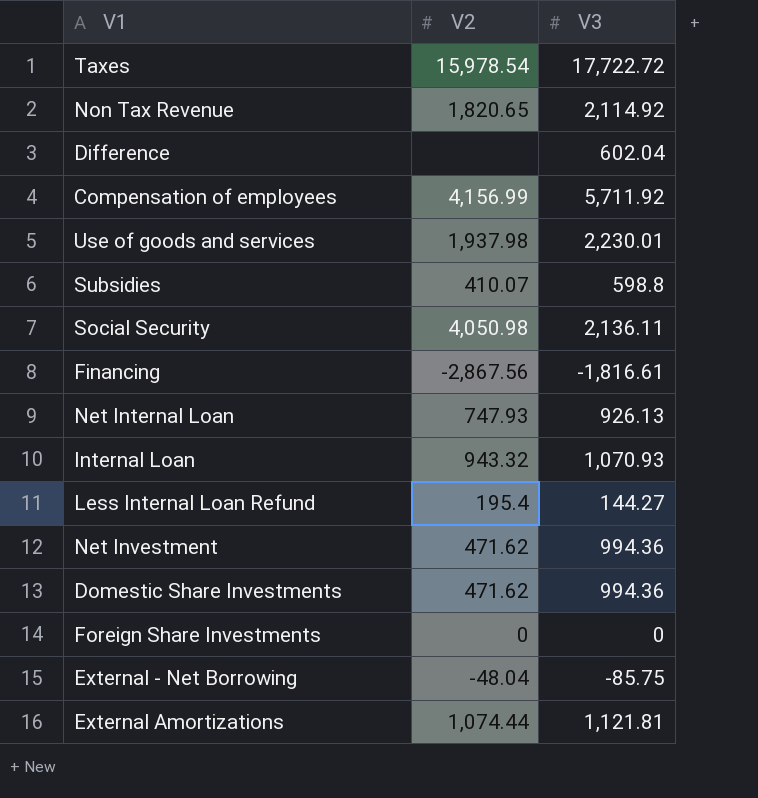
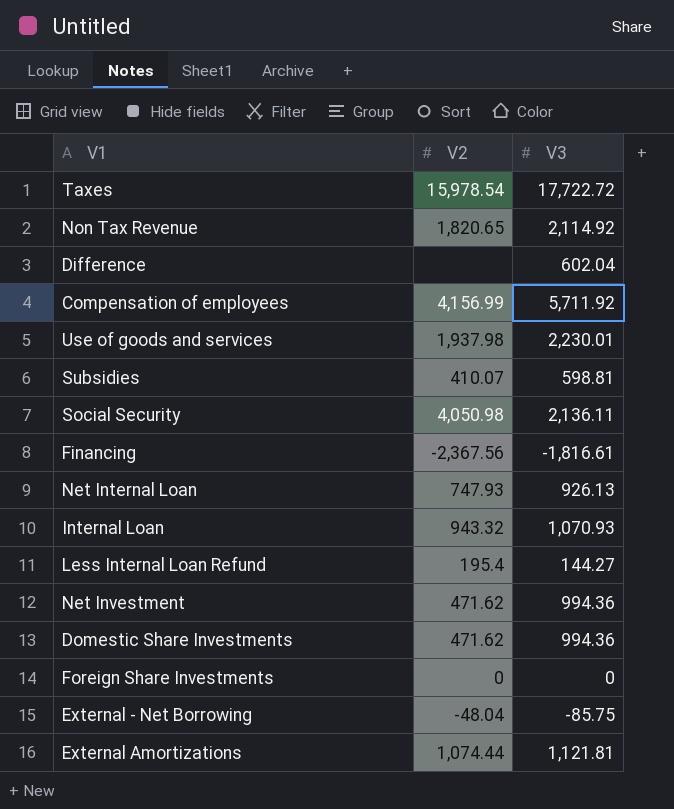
Subsidies | V3: 598.8 -> 598.81
Financing | V2: -2,867.56 -> -2,367.56

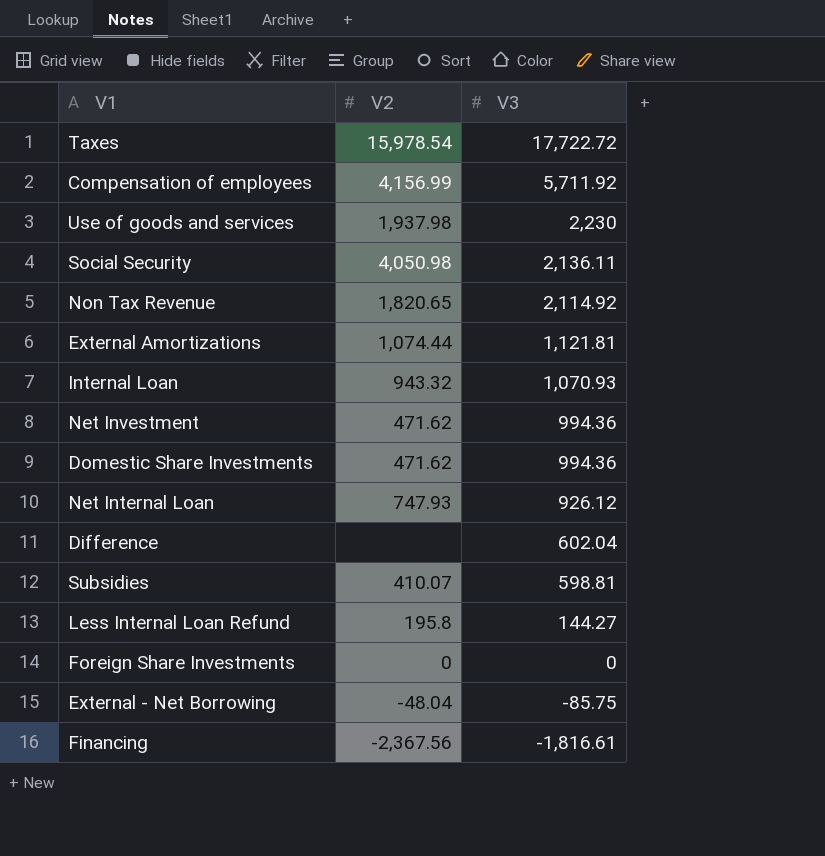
row order: none -> V3 descending
Use of goods and services | V3: 2,230.01 -> 2,230
Net Internal Loan | V3: 926.13 -> 926.12
Less Internal Loan Refund | V2: 195.4 -> 195.8

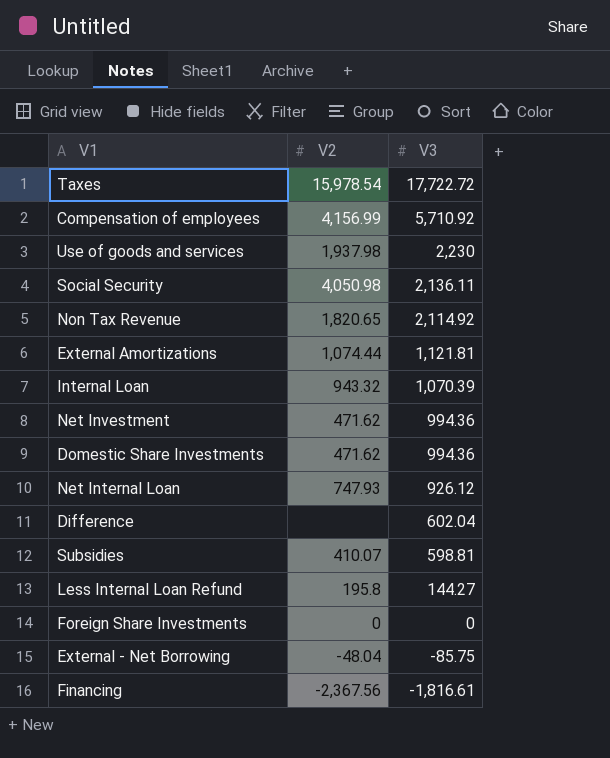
Compensation of employees | V3: 5,711.92 -> 5,710.92
Internal Loan | V3: 1,070.93 -> 1,070.39

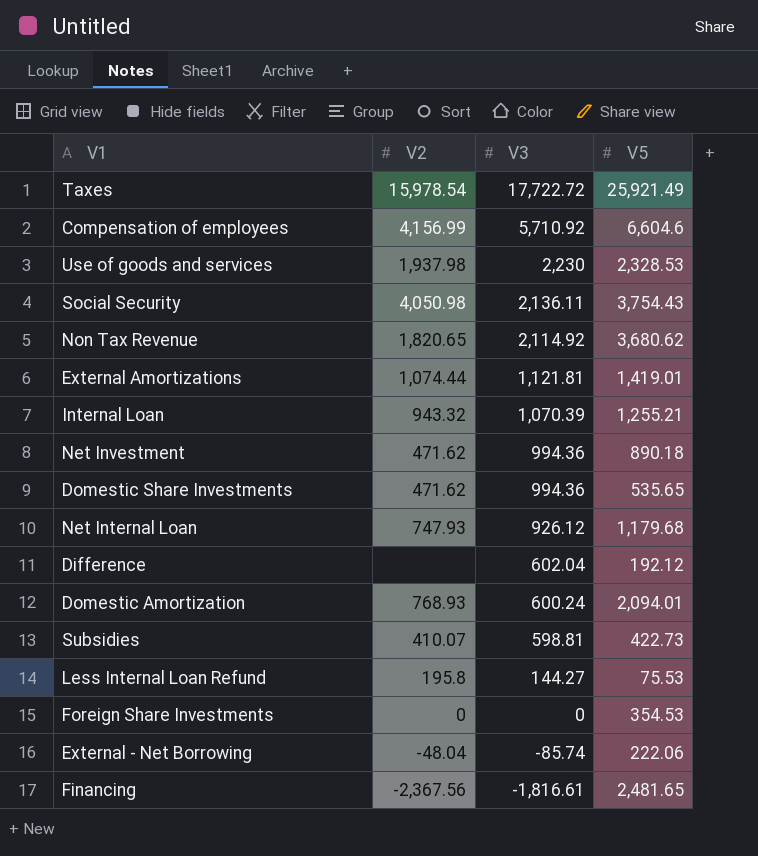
column V5 | position: none -> 4
row Domestic Amortization: none -> 768.93 | 600.24 | 2,094.01
External - Net Borrowing | V3: -85.75 -> -85.74

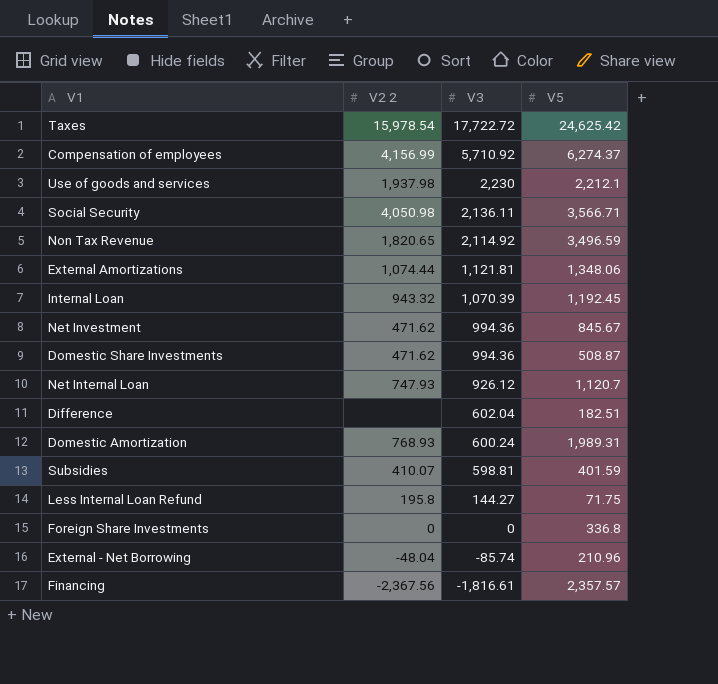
column name: V2 -> V2 2
Taxes | V5: 25,921.49 -> 24,625.42
Compensation of employees | V5: 6,604.6 -> 6,274.37
Use of goods and services | V5: 2,328.53 -> 2,212.1
Social Security | V5: 3,754.43 -> 3,566.71
Non Tax Revenue | V5: 3,680.62 -> 3,496.59
External Amortizations | V5: 1,419.01 -> 1,348.06
Internal Loan | V5: 1,255.21 -> 1,192.45
Net Investment | V5: 890.18 -> 845.67
Domestic Share Investments | V5: 535.65 -> 508.87
Net Internal Loan | V5: 1,179.68 -> 1,120.7
Difference | V5: 192.12 -> 182.51
Domestic Amortization | V5: 2,094.01 -> 1,989.31
Subsidies | V5: 422.73 -> 401.59
Less Internal Loan Refund | V5: 75.53 -> 71.75
Foreign Share Investments | V5: 354.53 -> 336.8
External - Net Borrowing | V5: 222.06 -> 210.96
Financing | V5: 2,481.65 -> 2,357.57

